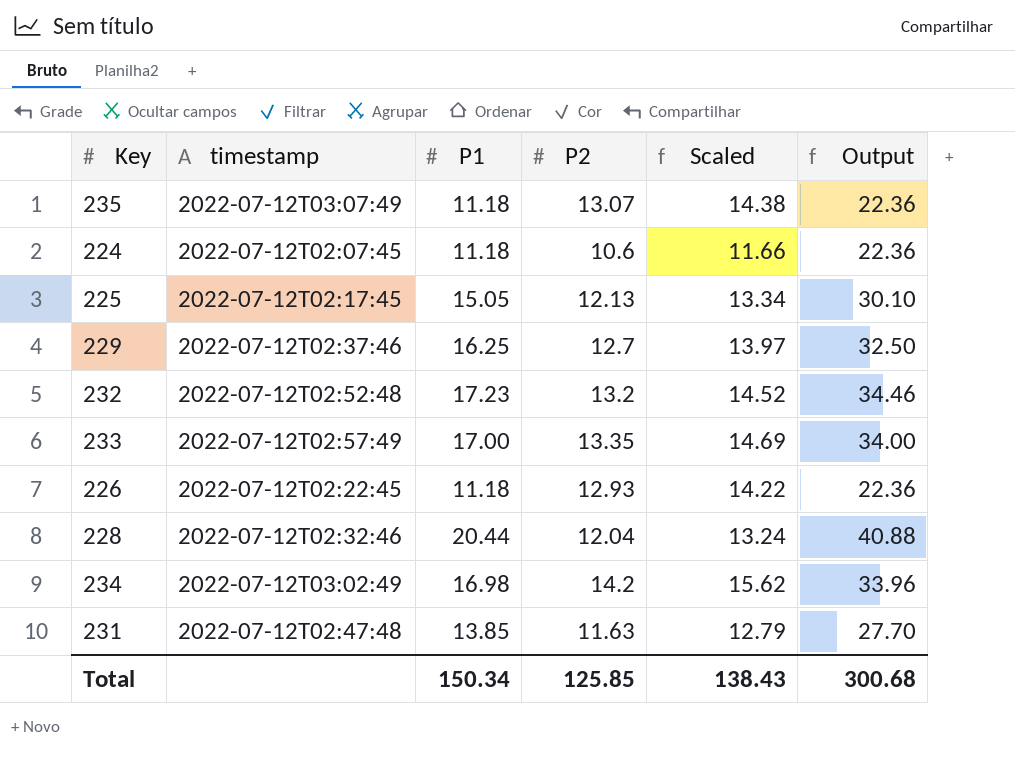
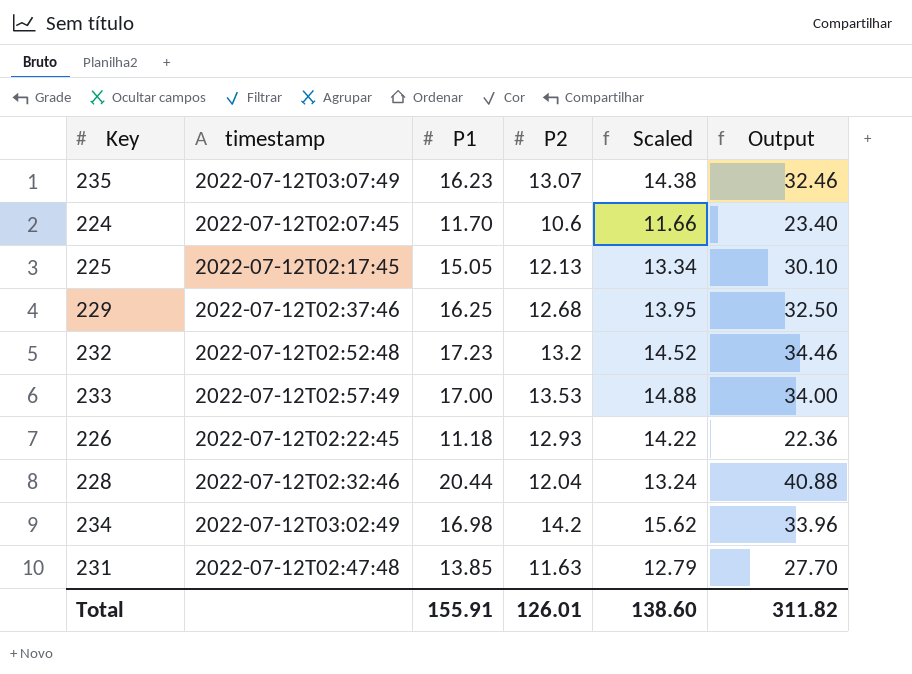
235 | P1: 11.18 -> 16.23
235 | Output: 22.36 -> 32.46
224 | P1: 11.18 -> 11.70
224 | Output: 22.36 -> 23.40
229 | P2: 12.7 -> 12.68
229 | Scaled: 13.97 -> 13.95
233 | P2: 13.35 -> 13.53
233 | Scaled: 14.69 -> 14.88
Total | P1: 150.34 -> 155.91
Total | P2: 125.85 -> 126.01
Total | Scaled: 138.43 -> 138.60
Total | Output: 300.68 -> 311.82

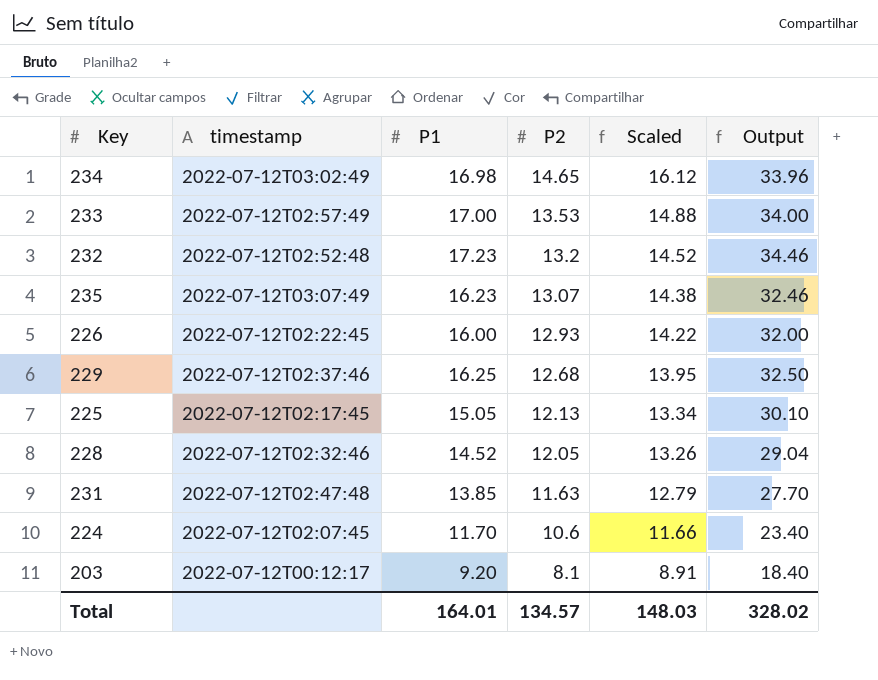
row order: none -> P2 descending
234 | P2: 14.2 -> 14.65
234 | Scaled: 15.62 -> 16.12
226 | P1: 11.18 -> 16.00
226 | Output: 22.36 -> 32.00
228 | P1: 20.44 -> 14.52
228 | P2: 12.04 -> 12.05
228 | Scaled: 13.24 -> 13.26
228 | Output: 40.88 -> 29.04
row 203: none -> 2022-07-12T00:12:17 | 9.20 | 8.1 | 8.91 | 18.40
Total | P1: 155.91 -> 164.01
Total | P2: 126.01 -> 134.57
Total | Scaled: 138.60 -> 148.03
Total | Output: 311.82 -> 328.02

